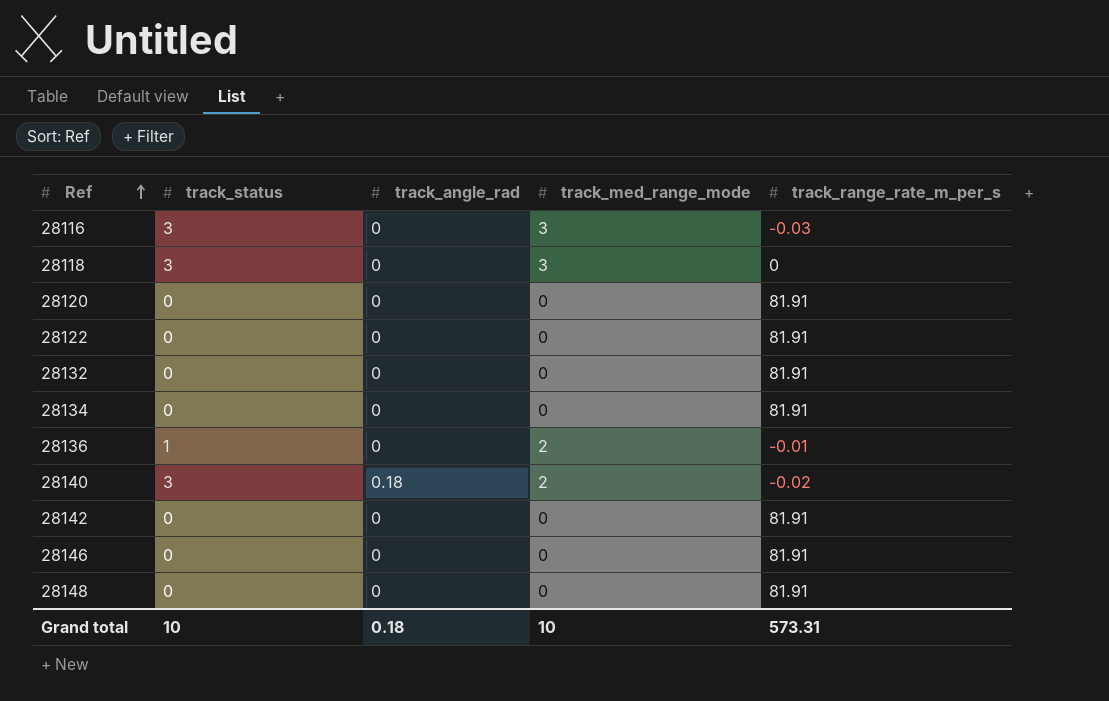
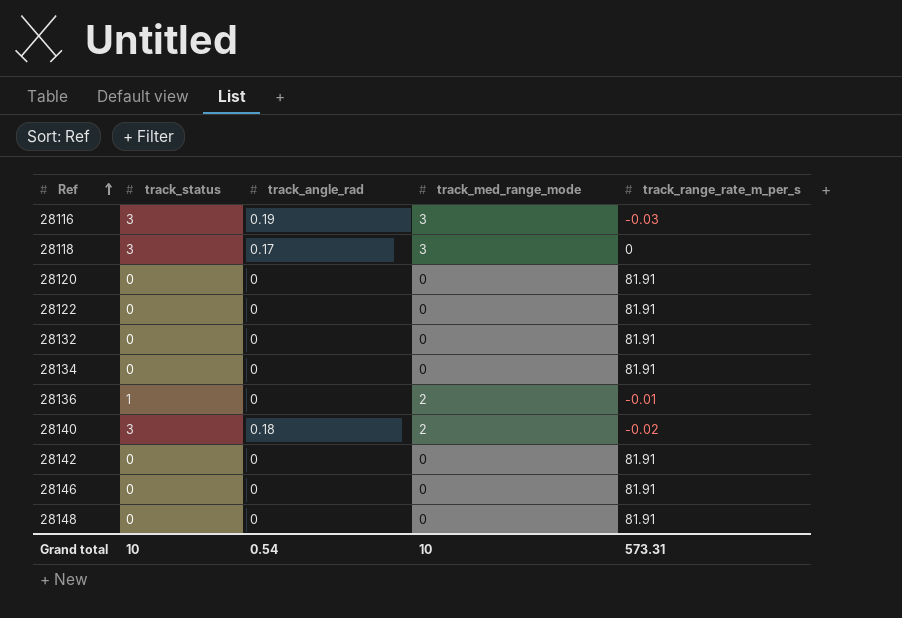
28116 | track_angle_rad: 0 -> 0.19
28118 | track_angle_rad: 0 -> 0.17
Grand total | track_angle_rad: 0.18 -> 0.54

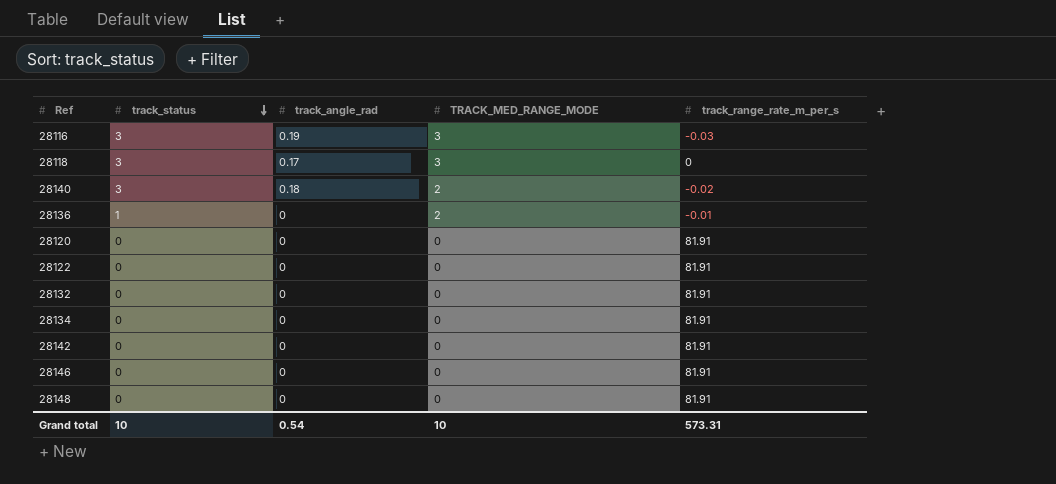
row order: Ref ascending -> track_status descending
column name: track_med_range_mode -> TRACK_MED_RANGE_MODE

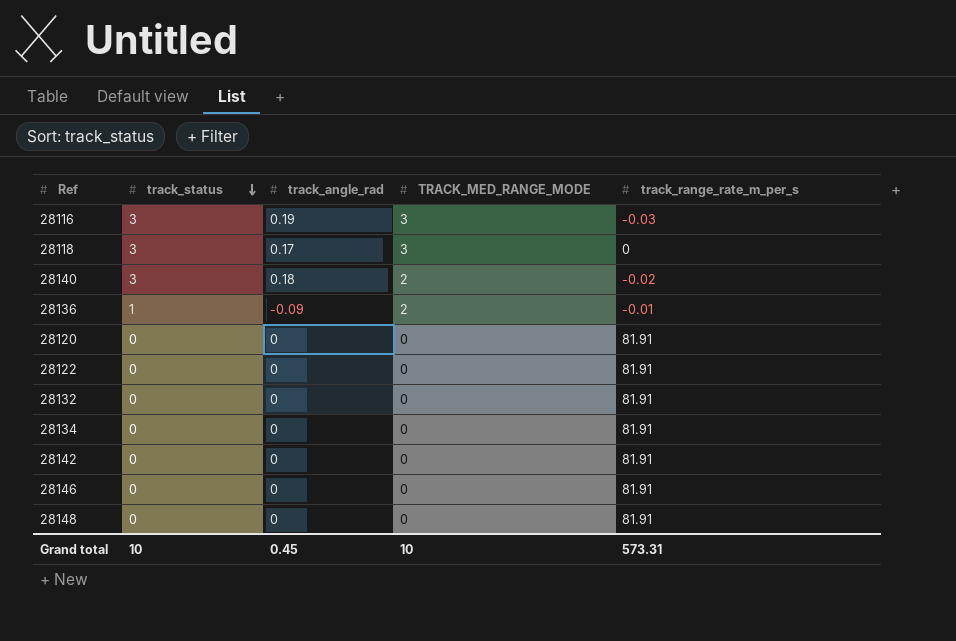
28136 | track_angle_rad: 0 -> -0.09
Grand total | track_angle_rad: 0.54 -> 0.45

